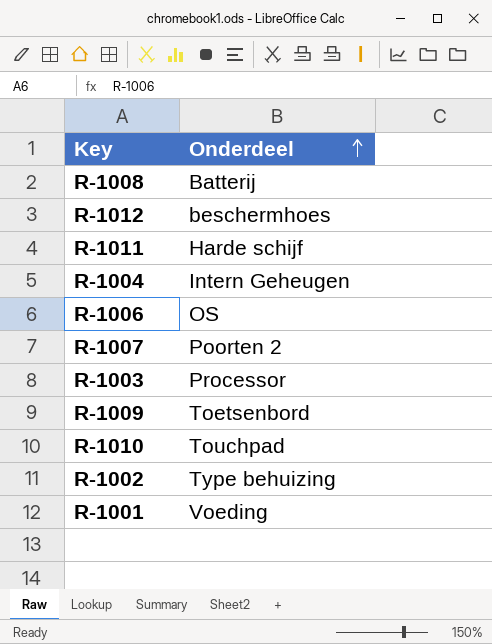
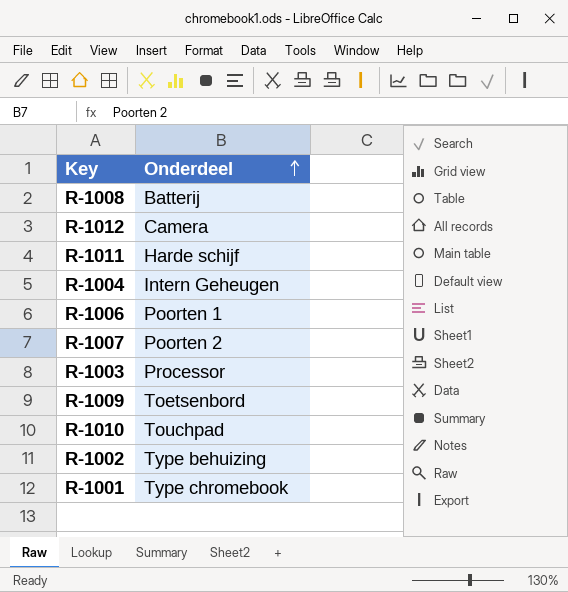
R-1012 | Onderdeel: beschermhoes -> Camera
R-1006 | Onderdeel: OS -> Poorten 1
R-1001 | Onderdeel: Voeding -> Type chromebook

